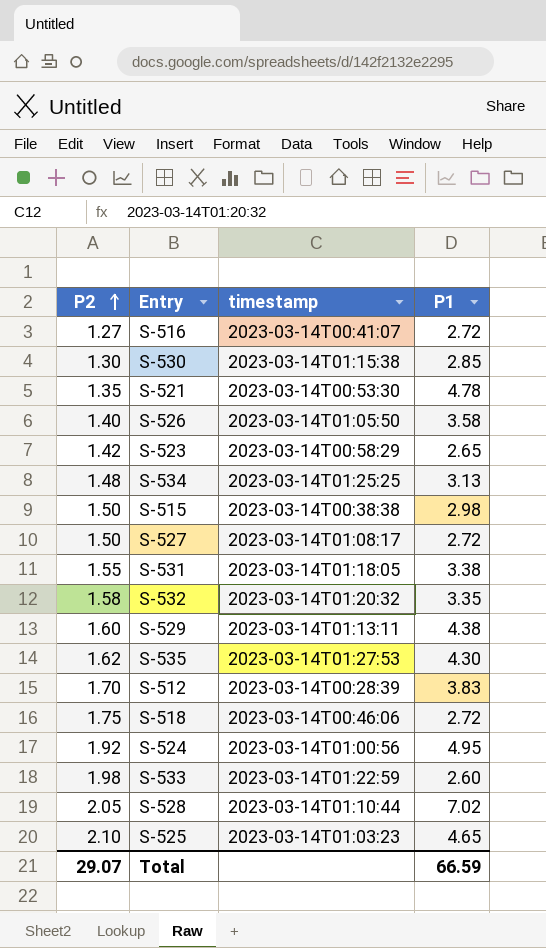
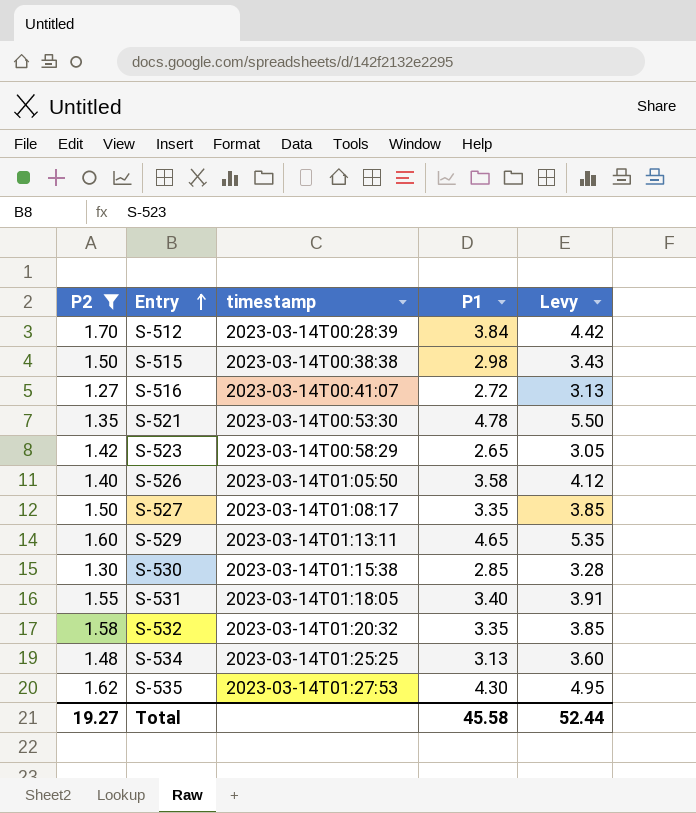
filter: none -> P2 <= 1.70
row order: P2 ascending -> Entry ascending
column Levy | formula: none -> [P1] * 1.15
S-512 | P1: 3.83 -> 3.84
S-527 | P1: 2.72 -> 3.35
S-529 | P1: 4.38 -> 4.65
S-531 | P1: 3.38 -> 3.40
Total | P2: 29.07 -> 19.27
Total | P1: 66.59 -> 45.58

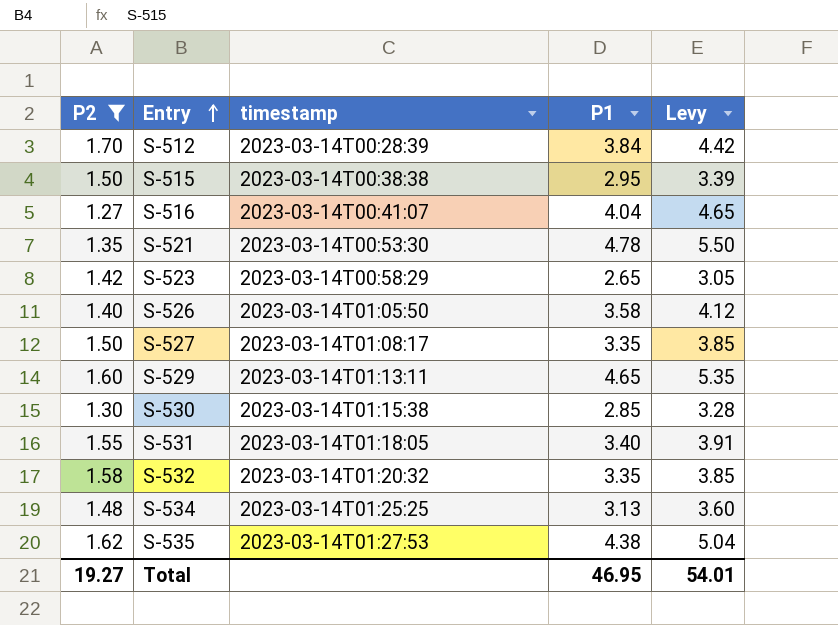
S-515 | P1: 2.98 -> 2.95
S-515 | Levy: 3.43 -> 3.39
S-516 | P1: 2.72 -> 4.04
S-516 | Levy: 3.13 -> 4.65
S-535 | P1: 4.30 -> 4.38
S-535 | Levy: 4.95 -> 5.04
Total | P1: 45.58 -> 46.95
Total | Levy: 52.44 -> 54.01

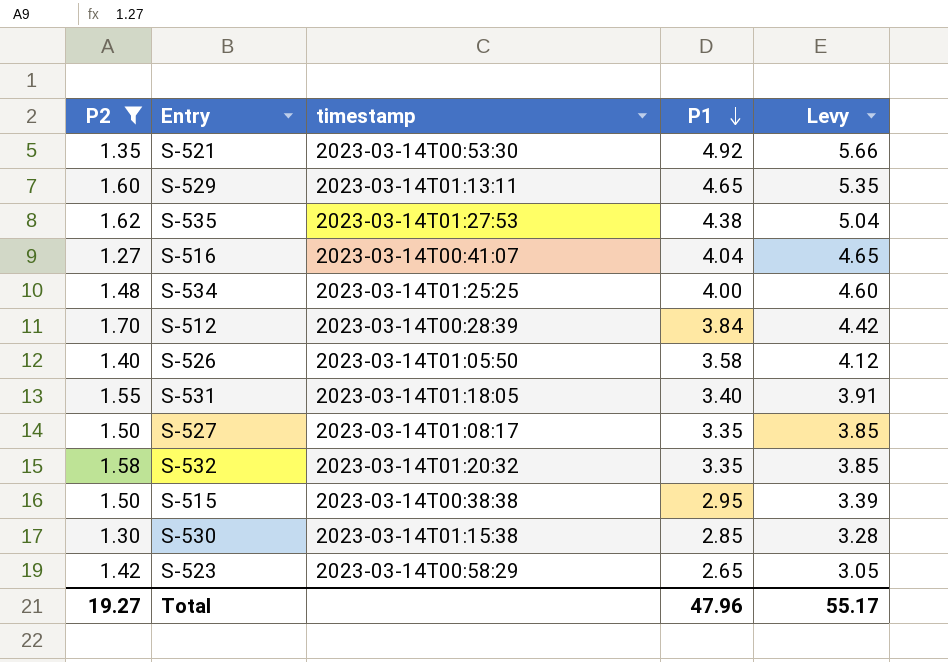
row order: Entry ascending -> P1 descending
S-521 | P1: 4.78 -> 4.92
S-521 | Levy: 5.50 -> 5.66
S-534 | P1: 3.13 -> 4.00
S-534 | Levy: 3.60 -> 4.60
Total | P1: 46.95 -> 47.96
Total | Levy: 54.01 -> 55.17

